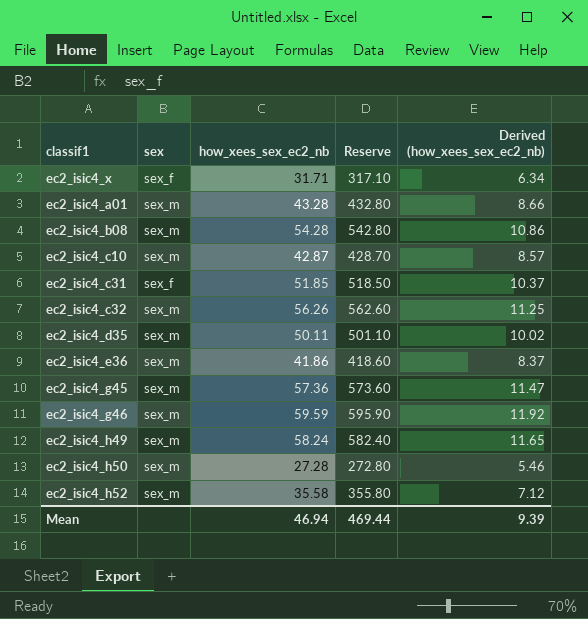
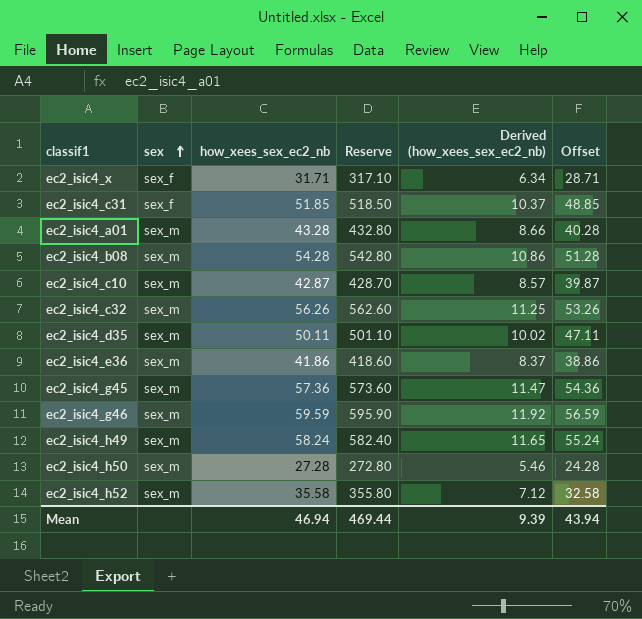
row order: none -> sex ascending
column Offset | formula: none -> [how_xees_sex_ec2_nb] - 3

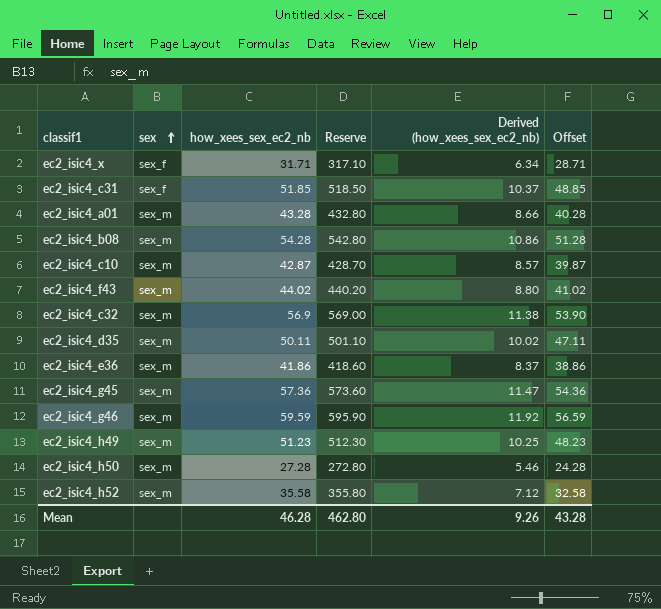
row ec2_isic4_f43: none -> sex_m | 44.02 | 440.20 | 8.80 | 41.02
ec2_isic4_c32 | how_xees_sex_ec2_nb: 56.26 -> 56.9
ec2_isic4_c32 | Reserve: 562.60 -> 569.00
ec2_isic4_c32 | Derived (how_xees_sex_ec2_nb): 11.25 -> 11.38
ec2_isic4_c32 | Offset: 53.26 -> 53.90
ec2_isic4_h49 | how_xees_sex_ec2_nb: 58.24 -> 51.23
ec2_isic4_h49 | Reserve: 582.40 -> 512.30
ec2_isic4_h49 | Derived (how_xees_sex_ec2_nb): 11.65 -> 10.25
ec2_isic4_h49 | Offset: 55.24 -> 48.23
Mean | how_xees_sex_ec2_nb: 46.94 -> 46.28
Mean | Reserve: 469.44 -> 462.80
Mean | Derived (how_xees_sex_ec2_nb): 9.39 -> 9.26
Mean | Offset: 43.94 -> 43.28

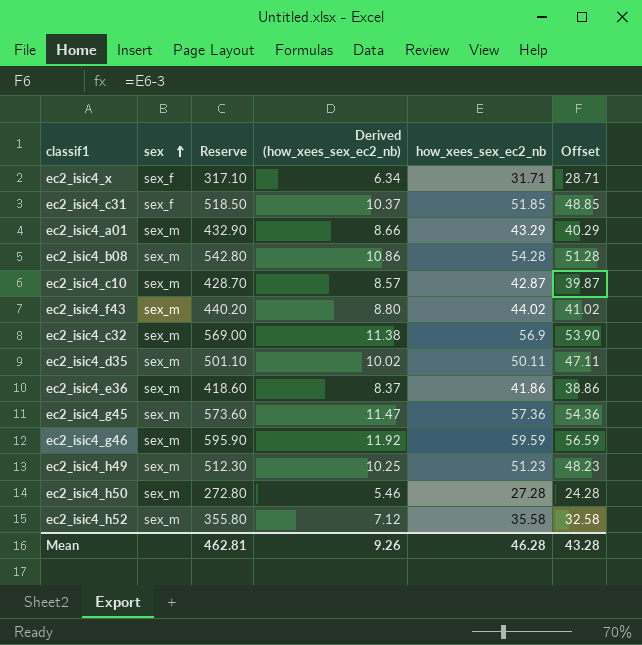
column how_xees_sex_ec2_nb | position: 3 -> 5
ec2_isic4_a01 | Reserve: 432.80 -> 432.90
ec2_isic4_a01 | how_xees_sex_ec2_nb: 43.28 -> 43.29
ec2_isic4_a01 | Offset: 40.28 -> 40.29
Mean | Reserve: 462.80 -> 462.81

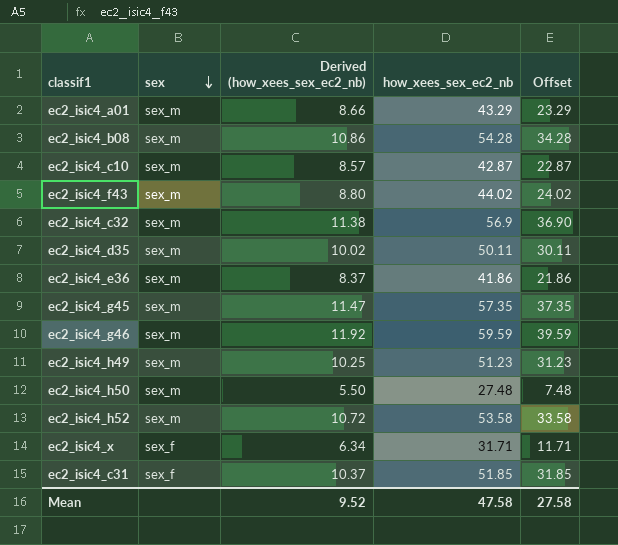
row order: sex ascending -> sex descending
column Reserve | formula: [how_xees_sex_ec2_nb] * 10 -> none
column Offset | formula: [how_xees_sex_ec2_nb] - 3 -> [how_xees_sex_ec2_nb] - 20
ec2_isic4_g45 | how_xees_sex_ec2_nb: 57.36 -> 57.35
ec2_isic4_h50 | Derived (how_xees_sex_ec2_nb): 5.46 -> 5.50
ec2_isic4_h50 | how_xees_sex_ec2_nb: 27.28 -> 27.48
ec2_isic4_h52 | Derived (how_xees_sex_ec2_nb): 7.12 -> 10.72
ec2_isic4_h52 | how_xees_sex_ec2_nb: 35.58 -> 53.58
Mean | Derived (how_xees_sex_ec2_nb): 9.26 -> 9.52
Mean | how_xees_sex_ec2_nb: 46.28 -> 47.58
Mean | Offset: 43.28 -> 27.58

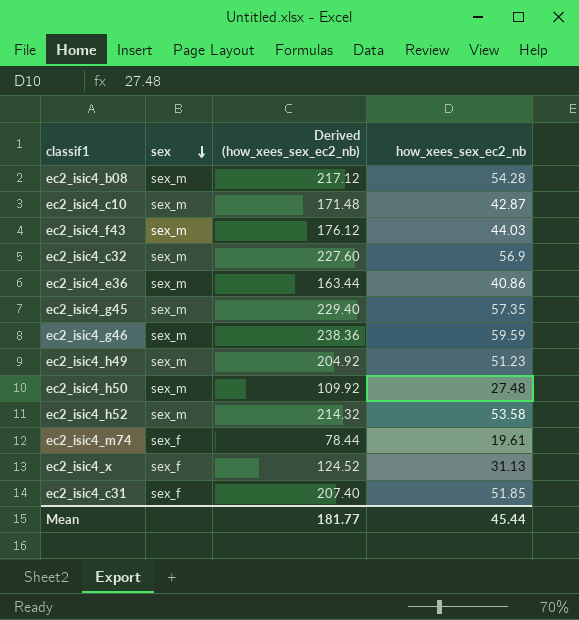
column Offset | formula: [how_xees_sex_ec2_nb] - 20 -> none
column Derived (how_xees_sex_ec2_nb) | formula: [how_xees_sex_ec2_nb] * 0.2 -> [how_xees_sex_ec2_nb] * 4
row ec2_isic4_a01: sex_m | 8.66 | 43.29 | 23.29 -> none
row ec2_isic4_d35: sex_m | 10.02 | 50.11 | 30.11 -> none
ec2_isic4_f43 | how_xees_sex_ec2_nb: 44.02 -> 44.03
ec2_isic4_e36 | how_xees_sex_ec2_nb: 41.86 -> 40.86
row ec2_isic4_m74: none -> sex_f | 78.44 | 19.61
ec2_isic4_x | how_xees_sex_ec2_nb: 31.71 -> 31.13
Mean | Derived (how_xees_sex_ec2_nb): 9.52 -> 181.77
Mean | how_xees_sex_ec2_nb: 47.58 -> 45.44

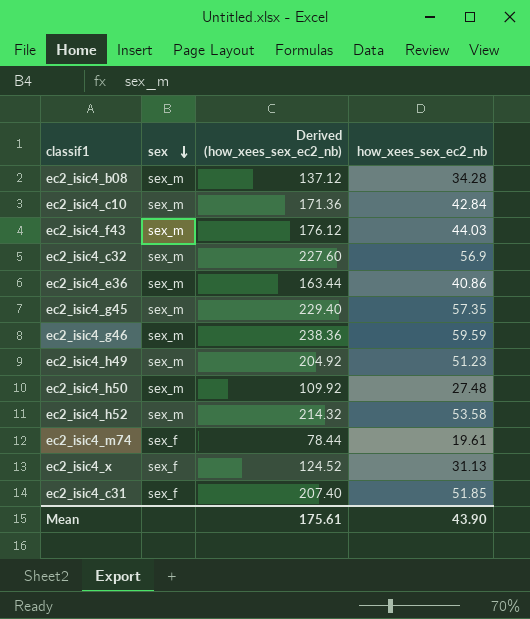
ec2_isic4_b08 | Derived (how_xees_sex_ec2_nb): 217.12 -> 137.12
ec2_isic4_b08 | how_xees_sex_ec2_nb: 54.28 -> 34.28
ec2_isic4_c10 | Derived (how_xees_sex_ec2_nb): 171.48 -> 171.36
ec2_isic4_c10 | how_xees_sex_ec2_nb: 42.87 -> 42.84
Mean | Derived (how_xees_sex_ec2_nb): 181.77 -> 175.61
Mean | how_xees_sex_ec2_nb: 45.44 -> 43.90

